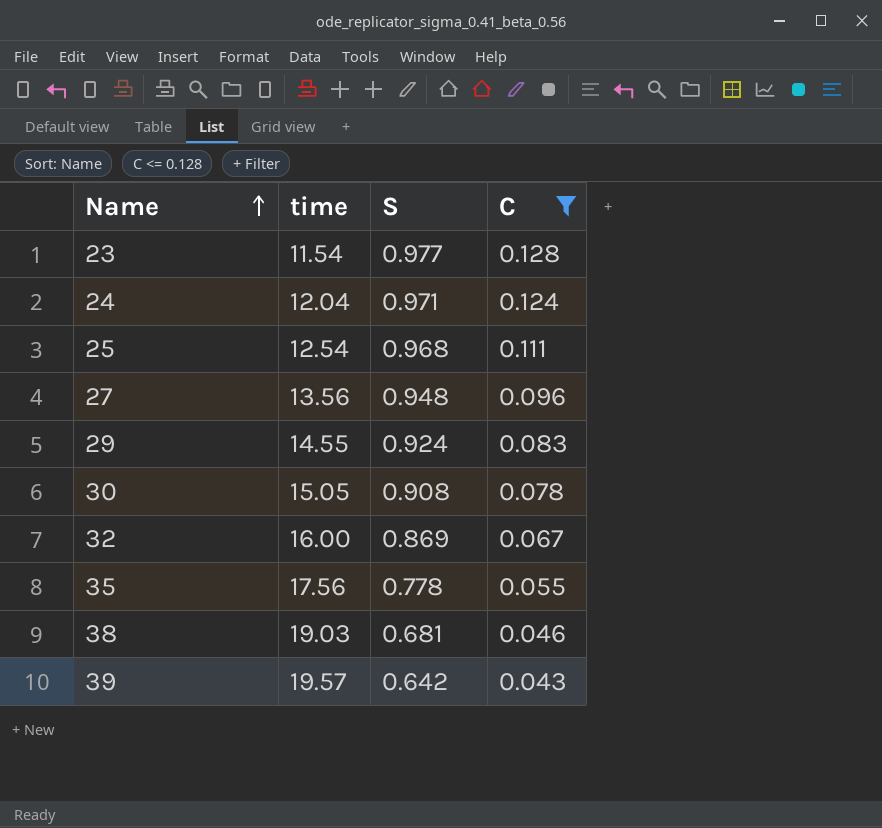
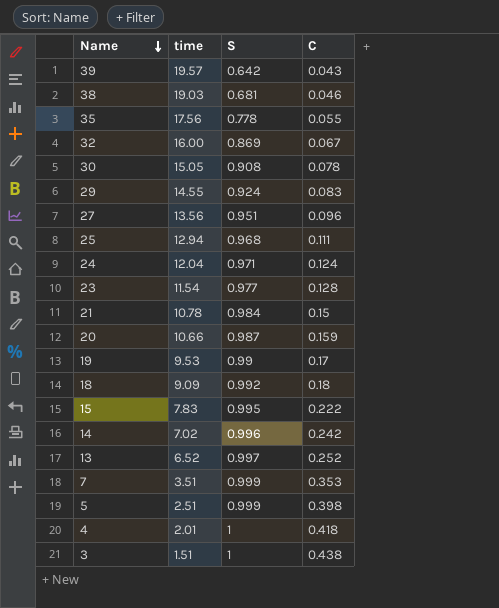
filter: C <= 0.128 -> none
row order: Name ascending -> Name descending
27 | S: 0.948 -> 0.951
25 | time: 12.54 -> 12.94

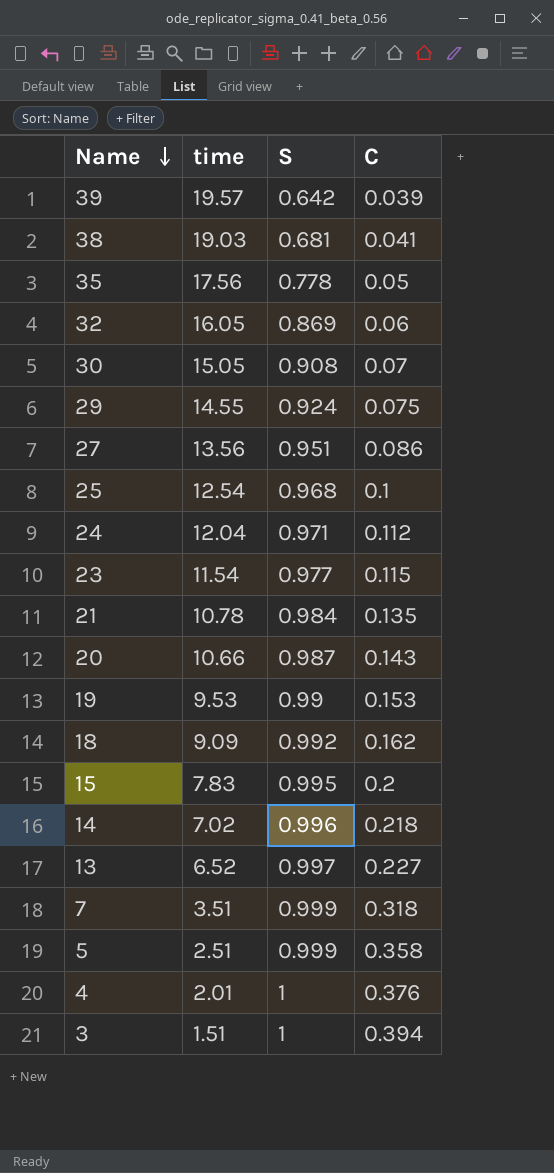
39 | C: 0.043 -> 0.039
38 | C: 0.046 -> 0.041
35 | C: 0.055 -> 0.05
32 | time: 16.00 -> 16.05
32 | C: 0.067 -> 0.06
30 | C: 0.078 -> 0.07
29 | C: 0.083 -> 0.075
27 | C: 0.096 -> 0.086
25 | time: 12.94 -> 12.54
25 | C: 0.111 -> 0.1
24 | C: 0.124 -> 0.112
23 | C: 0.128 -> 0.115
21 | C: 0.15 -> 0.135
20 | C: 0.159 -> 0.143
19 | C: 0.17 -> 0.153
18 | C: 0.18 -> 0.162
15 | C: 0.222 -> 0.2
14 | C: 0.242 -> 0.218
13 | C: 0.252 -> 0.227
7 | C: 0.353 -> 0.318
5 | C: 0.398 -> 0.358
4 | C: 0.418 -> 0.376
3 | C: 0.438 -> 0.394

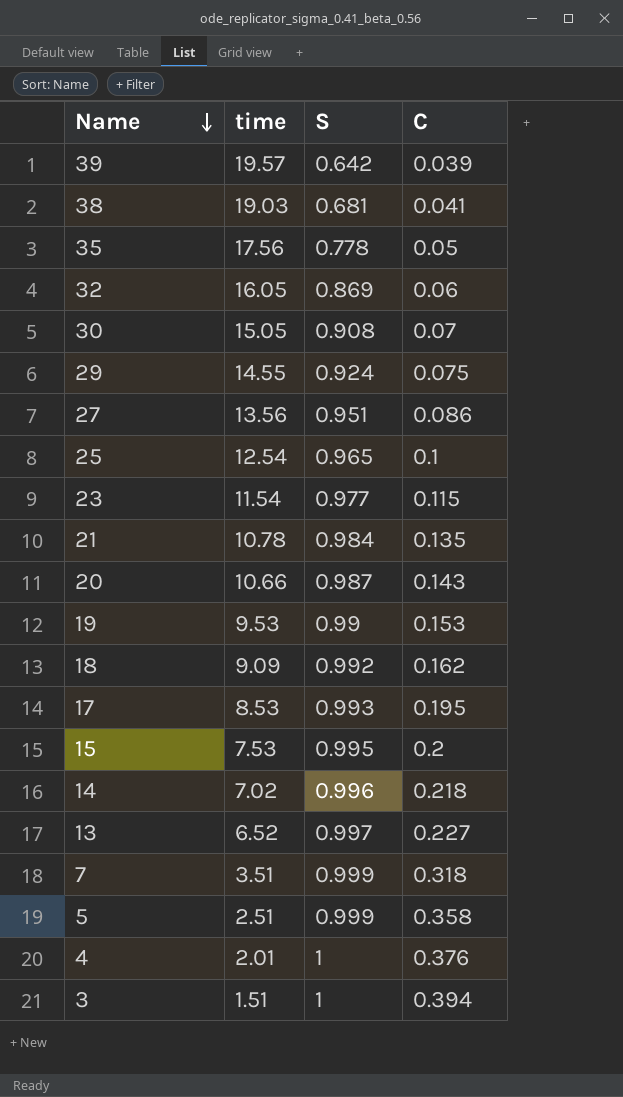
row 24: 12.04 | 0.971 | 0.112 -> none
25 | S: 0.968 -> 0.965
row 17: none -> 8.53 | 0.993 | 0.195
15 | time: 7.83 -> 7.53

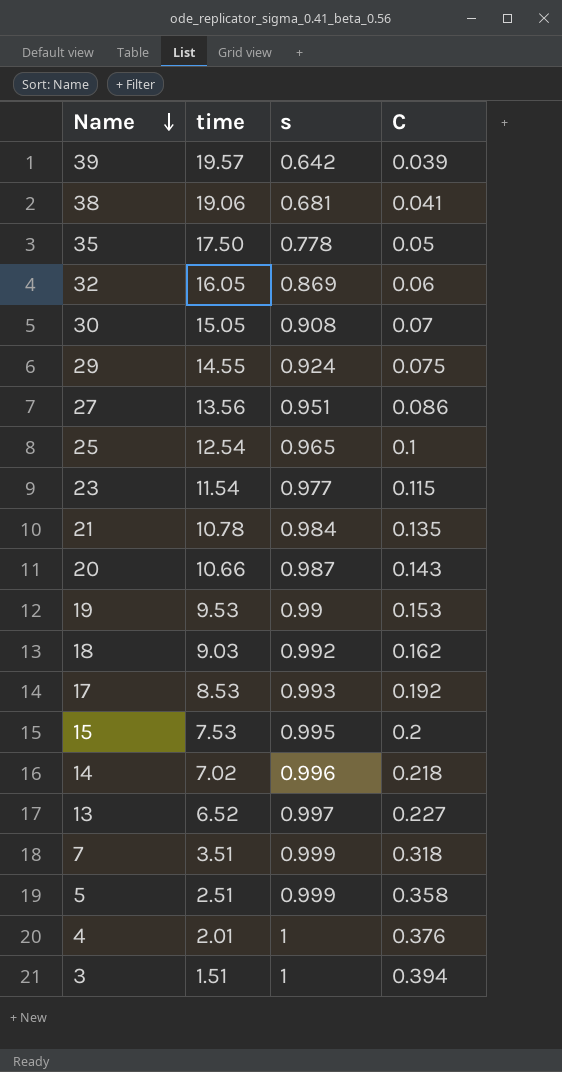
column name: S -> s
38 | time: 19.03 -> 19.06
35 | time: 17.56 -> 17.50
18 | time: 9.09 -> 9.03
17 | C: 0.195 -> 0.192

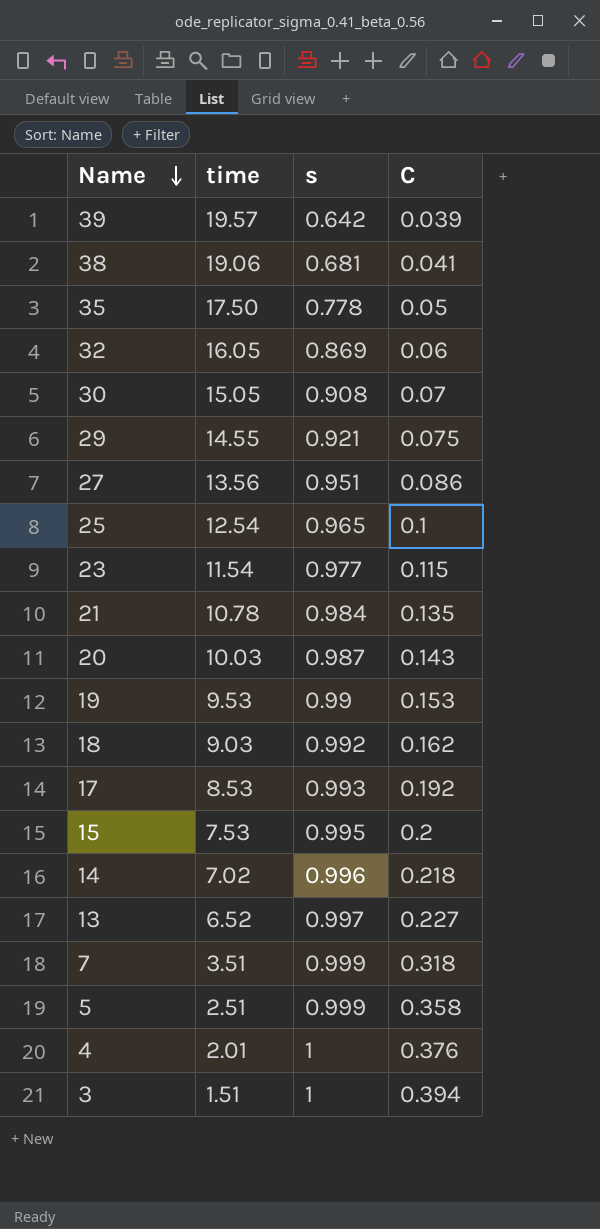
29 | s: 0.924 -> 0.921
20 | time: 10.66 -> 10.03

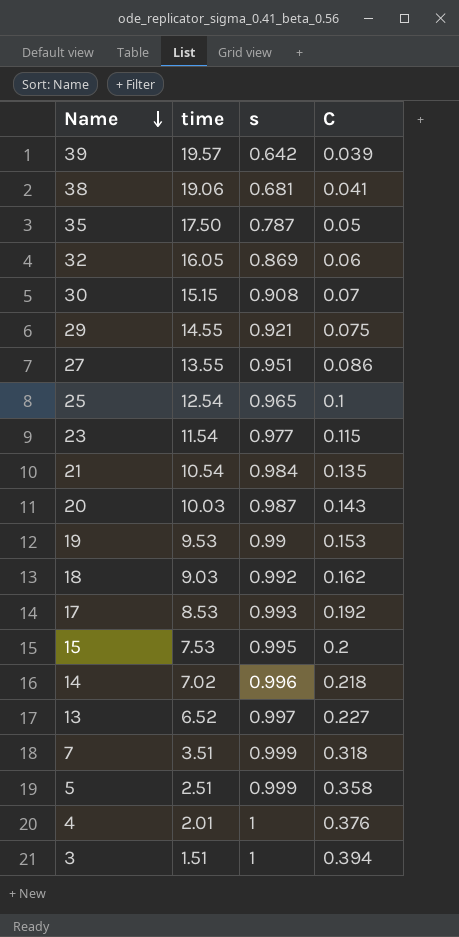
35 | s: 0.778 -> 0.787
30 | time: 15.05 -> 15.15
27 | time: 13.56 -> 13.55
21 | time: 10.78 -> 10.54

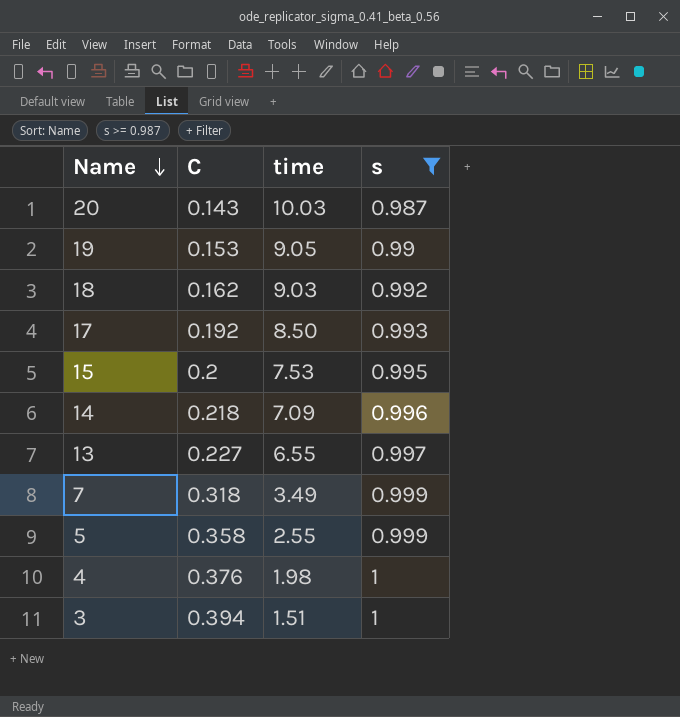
filter: none -> s >= 0.987
column C | position: 4 -> 2
19 | time: 9.53 -> 9.05
17 | time: 8.53 -> 8.50
14 | time: 7.02 -> 7.09
13 | time: 6.52 -> 6.55
7 | time: 3.51 -> 3.49
5 | time: 2.51 -> 2.55
4 | time: 2.01 -> 1.98

